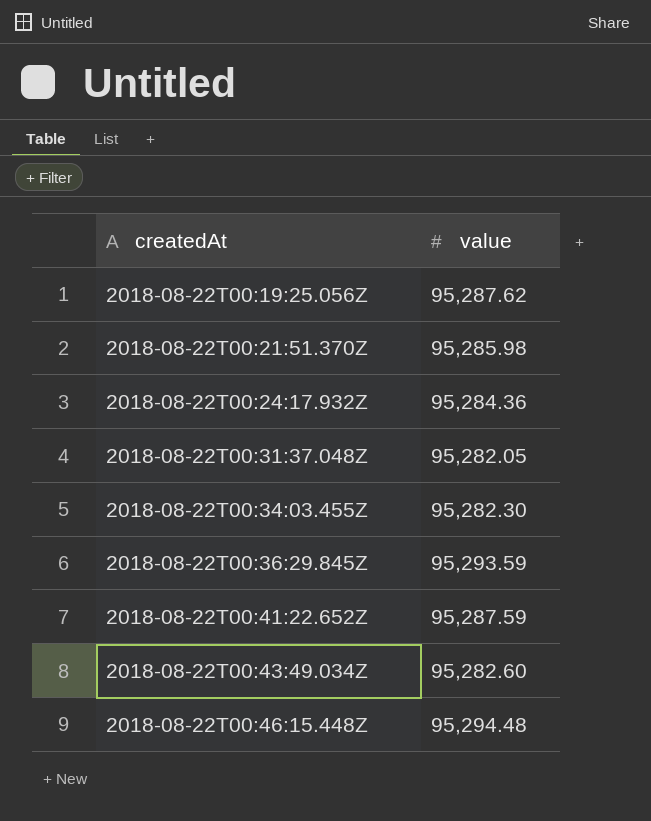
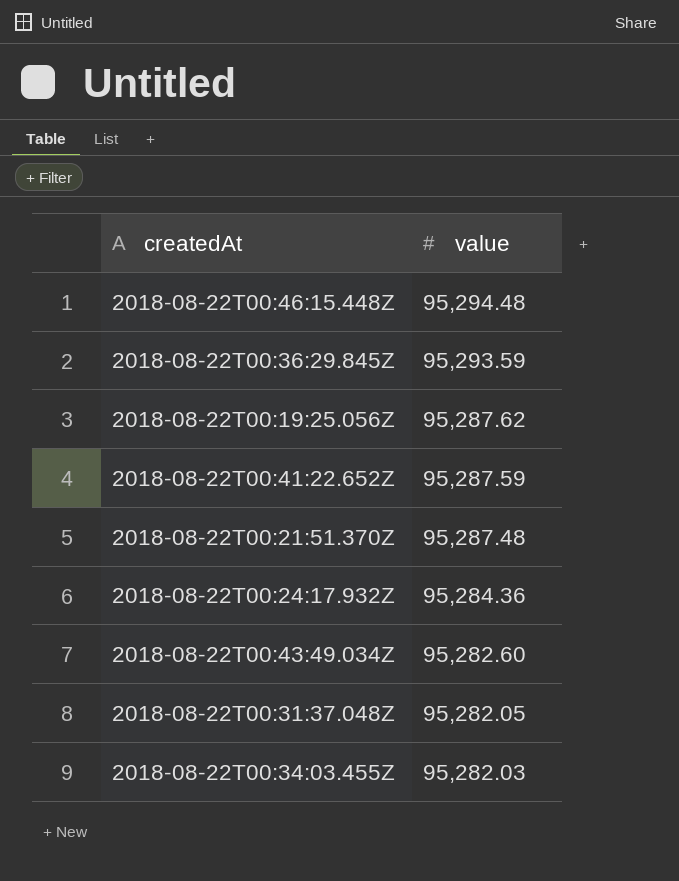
row order: createdAt ascending -> value descending
2018-08-22T00:21:51.370Z | value: 95,285.98 -> 95,287.48
2018-08-22T00:34:03.455Z | value: 95,282.30 -> 95,282.03

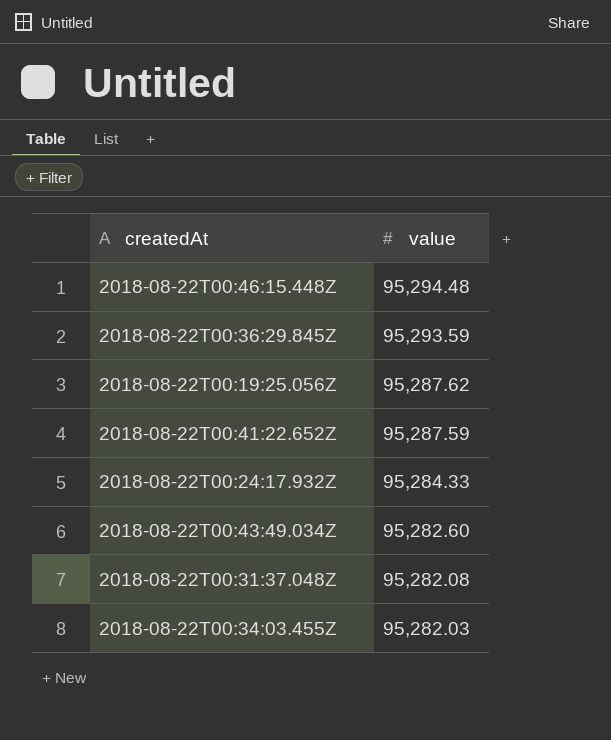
row 2018-08-22T00:21:51.370Z: 95,287.48 -> none
2018-08-22T00:24:17.932Z | value: 95,284.36 -> 95,284.33
2018-08-22T00:31:37.048Z | value: 95,282.05 -> 95,282.08

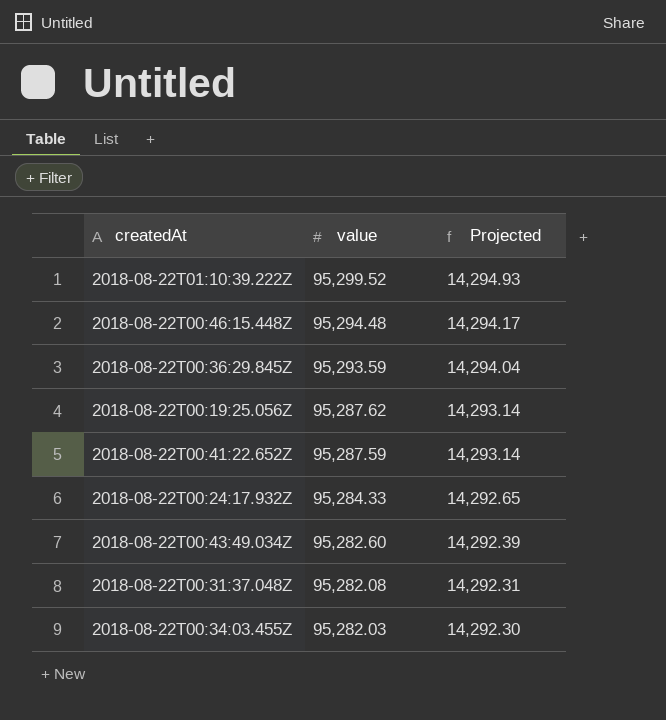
column Projected | formula: none -> [value] * 0.15
row 2018-08-22T01:10:39.222Z: none -> 95,299.52 | 14,294.93

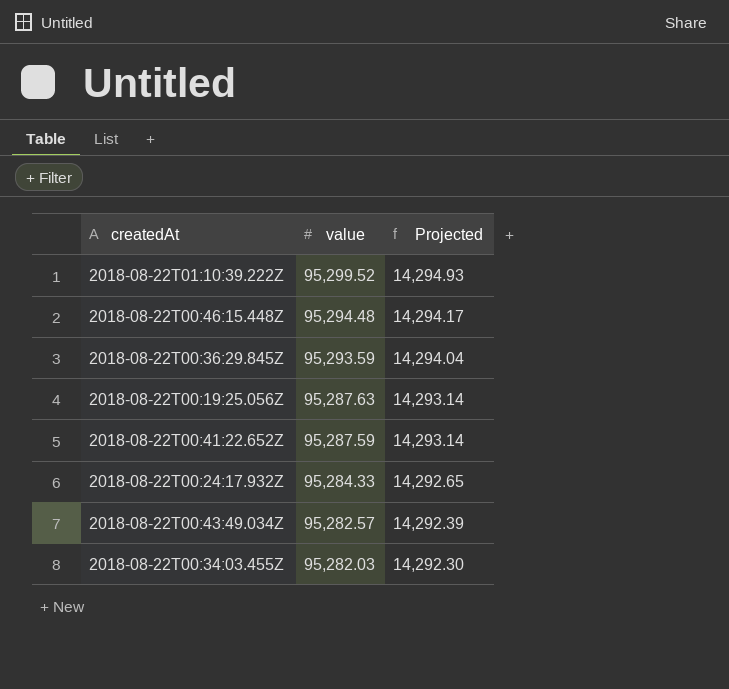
row 2018-08-22T00:31:37.048Z: 95,282.08 | 14,292.31 -> none
2018-08-22T00:19:25.056Z | value: 95,287.62 -> 95,287.63
2018-08-22T00:43:49.034Z | value: 95,282.60 -> 95,282.57

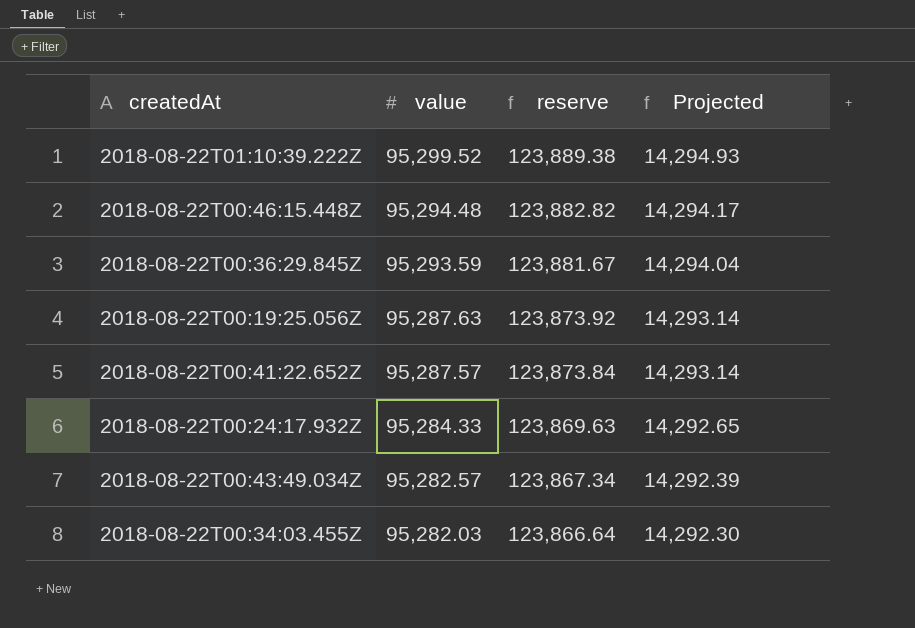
column reserve | formula: none -> [value] * 1.3
2018-08-22T00:41:22.652Z | value: 95,287.59 -> 95,287.57

